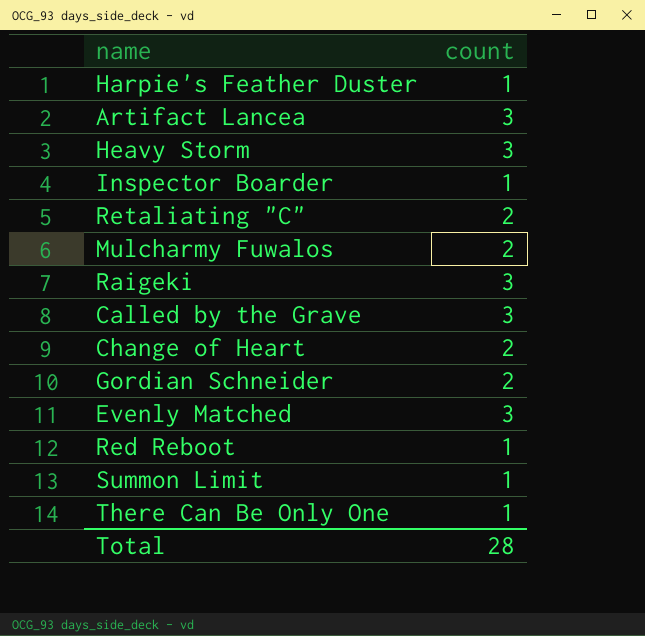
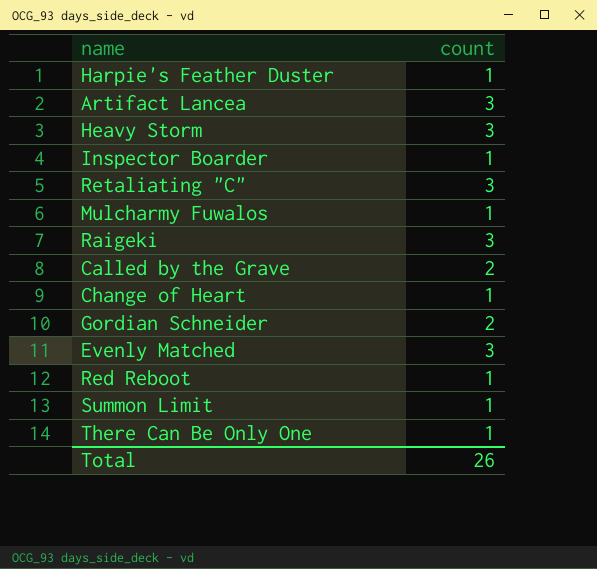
Retaliating "C" | count: 2 -> 3
Mulcharmy Fuwalos | count: 2 -> 1
Called by the Grave | count: 3 -> 2
Change of Heart | count: 2 -> 1
Total | count: 28 -> 26

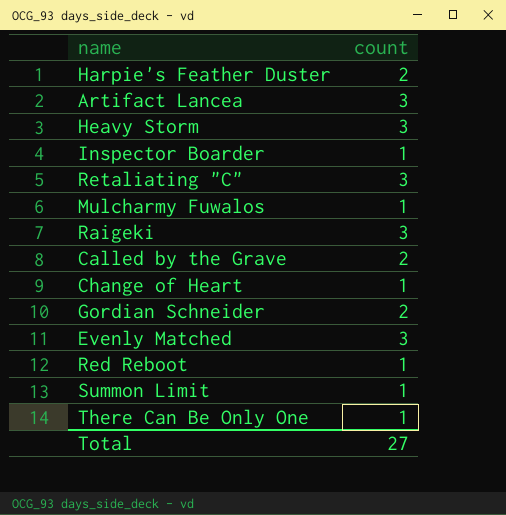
Harpie's Feather Duster | count: 1 -> 2
Total | count: 26 -> 27

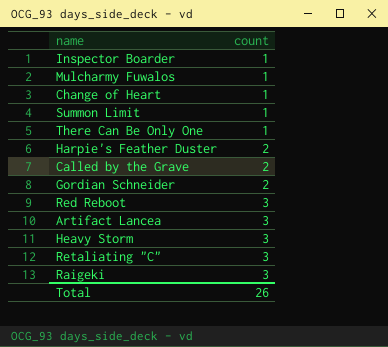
row order: none -> count ascending
row Evenly Matched: 3 -> none
Red Reboot | count: 1 -> 3
Total | count: 27 -> 26

